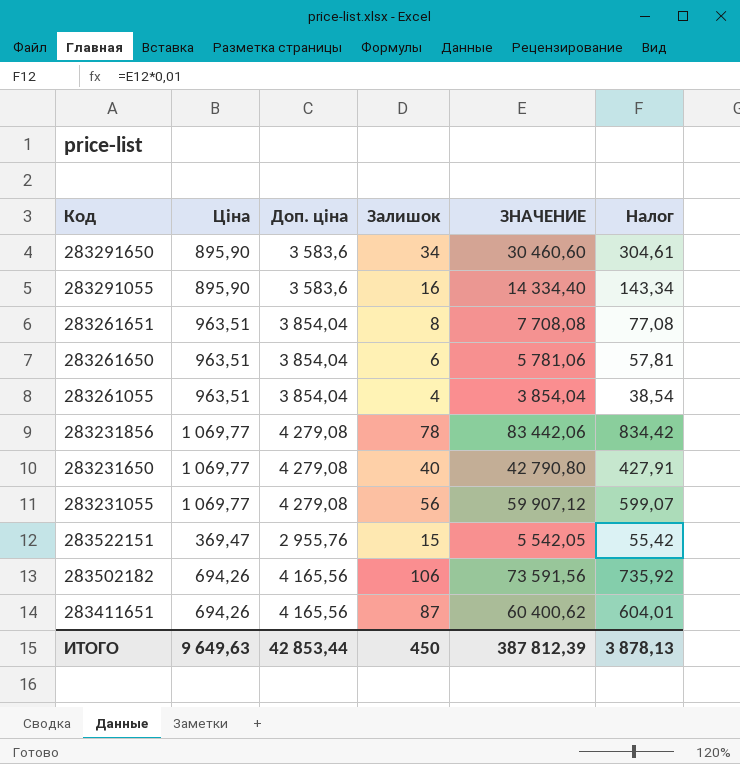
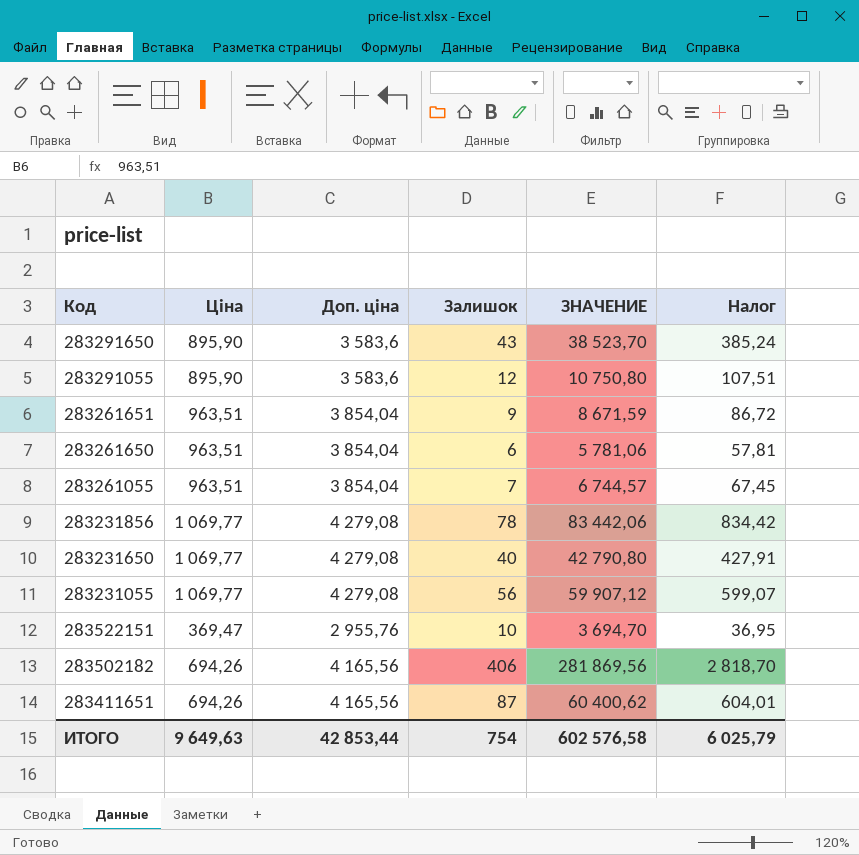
283291650 | Залишок: 34 -> 43
283291650 | ЗНАЧЕНИЕ: 30 460,60 -> 38 523,70
283291650 | Налог: 304,61 -> 385,24
283291055 | Залишок: 16 -> 12
283291055 | ЗНАЧЕНИЕ: 14 334,40 -> 10 750,80
283291055 | Налог: 143,34 -> 107,51
283261651 | Залишок: 8 -> 9
283261651 | ЗНАЧЕНИЕ: 7 708,08 -> 8 671,59
283261651 | Налог: 77,08 -> 86,72
283261055 | Залишок: 4 -> 7
283261055 | ЗНАЧЕНИЕ: 3 854,04 -> 6 744,57
283261055 | Налог: 38,54 -> 67,45
283522151 | Залишок: 15 -> 10
283522151 | ЗНАЧЕНИЕ: 5 542,05 -> 3 694,70
283522151 | Налог: 55,42 -> 36,95
283502182 | Залишок: 106 -> 406
283502182 | ЗНАЧЕНИЕ: 73 591,56 -> 281 869,56
283502182 | Налог: 735,92 -> 2 818,70
ИТОГО | Залишок: 450 -> 754
ИТОГО | ЗНАЧЕНИЕ: 387 812,39 -> 602 576,58
ИТОГО | Налог: 3 878,13 -> 6 025,79

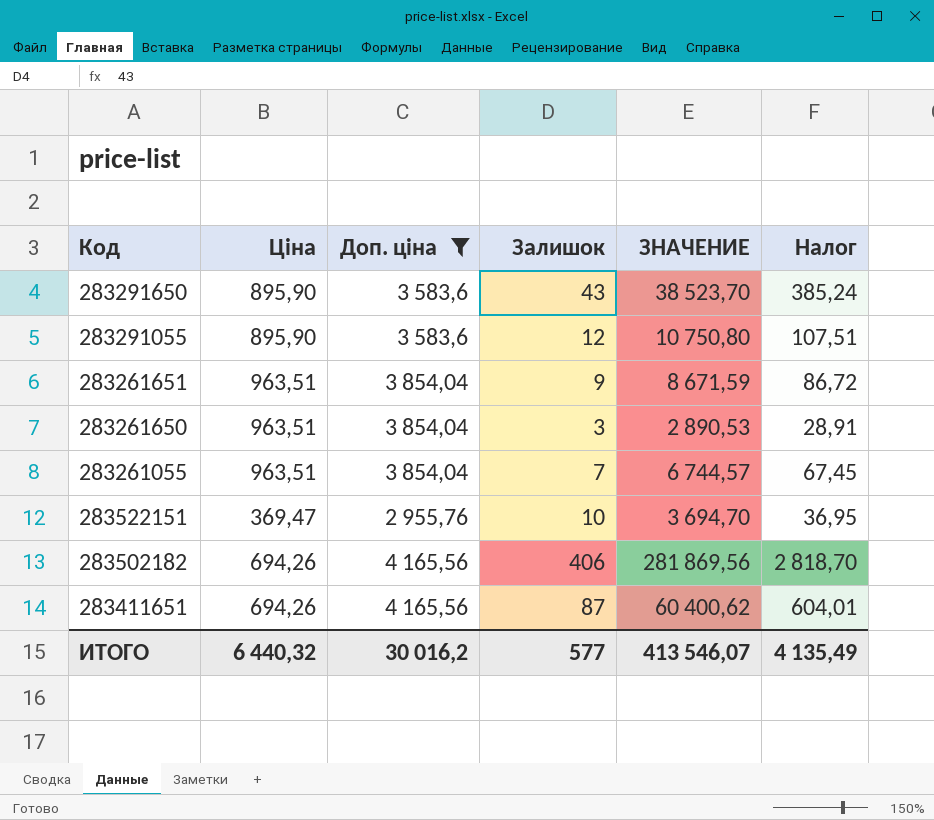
filter: none -> Доп. ціна != 4 279,08
283261650 | Залишок: 6 -> 3
283261650 | ЗНАЧЕНИЕ: 5 781,06 -> 2 890,53
283261650 | Налог: 57,81 -> 28,91
ИТОГО | Ціна: 9 649,63 -> 6 440,32
ИТОГО | Доп. ціна: 42 853,44 -> 30 016,2
ИТОГО | Залишок: 754 -> 577
ИТОГО | ЗНАЧЕНИЕ: 602 576,58 -> 413 546,07
ИТОГО | Налог: 6 025,79 -> 4 135,49

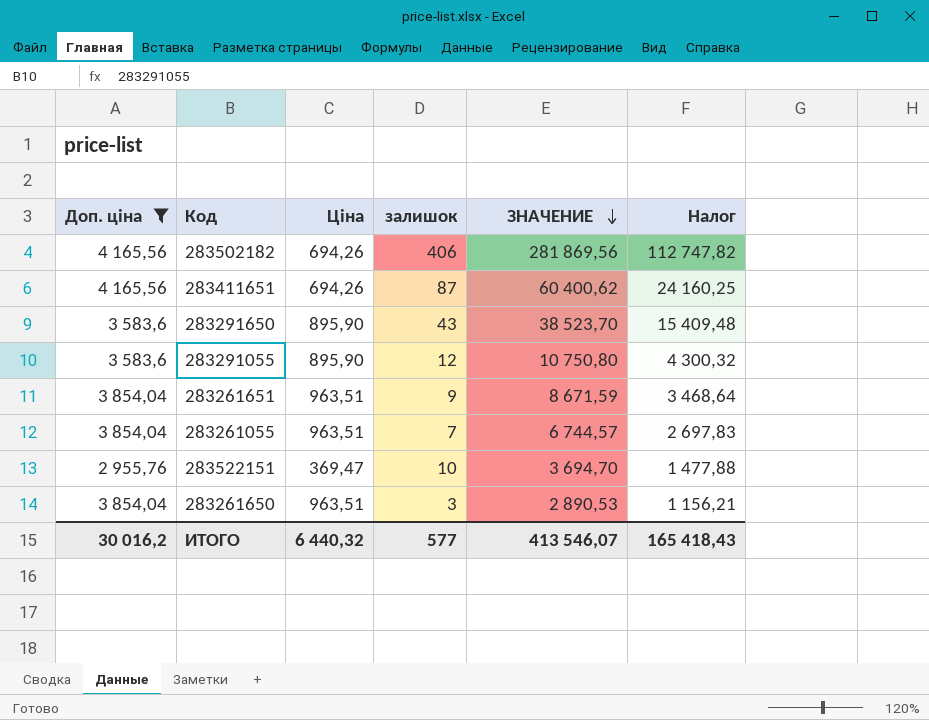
row order: none -> ЗНАЧЕНИЕ descending
column Доп. ціна | position: 3 -> 1
column name: Залишок -> залишок
column Налог | formula: [ЗНАЧЕНИЕ] * 0,01 -> [ЗНАЧЕНИЕ] * 0,4
ИТОГО | Налог: 4 135,49 -> 165 418,43

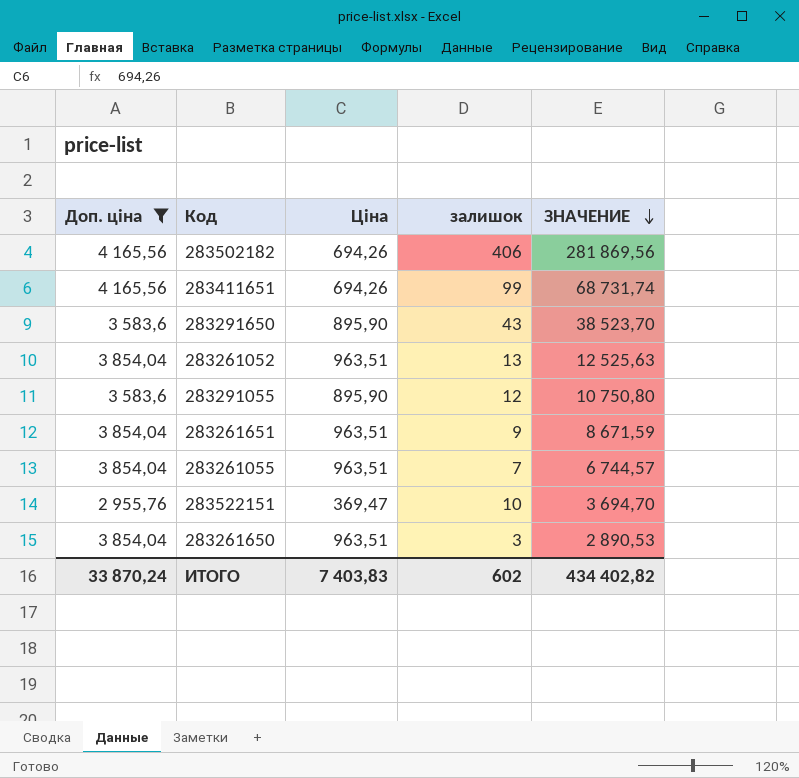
column Налог | formula: [ЗНАЧЕНИЕ] * 0,4 -> none
283411651 | залишок: 87 -> 99
283411651 | ЗНАЧЕНИЕ: 60 400,62 -> 68 731,74
row 283261052: none -> 3 854,04 | 963,51 | 13 | 12 525,63
ИТОГО | Доп. ціна: 30 016,2 -> 33 870,24
ИТОГО | Ціна: 6 440,32 -> 7 403,83
ИТОГО | залишок: 577 -> 602
ИТОГО | ЗНАЧЕНИЕ: 413 546,07 -> 434 402,82

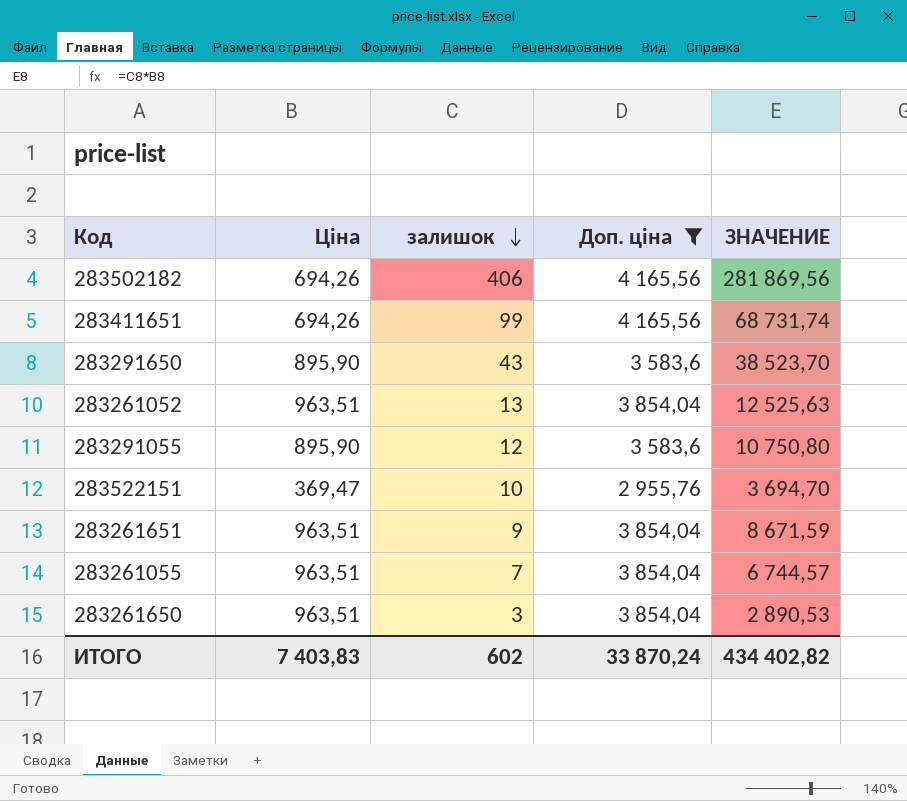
row order: ЗНАЧЕНИЕ descending -> залишок descending
column Доп. ціна | position: 1 -> 4

